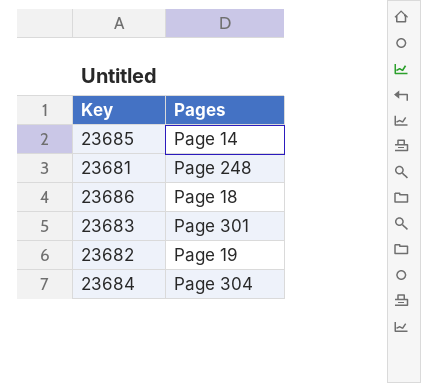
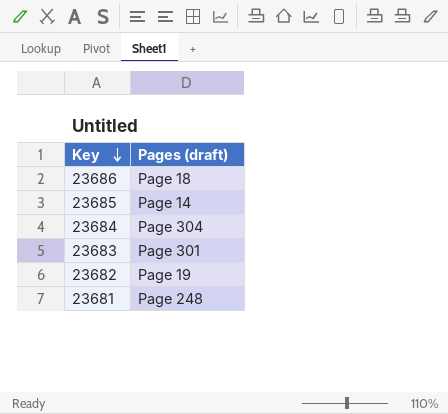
row order: none -> Key descending
column name: Pages -> Pages (draft)

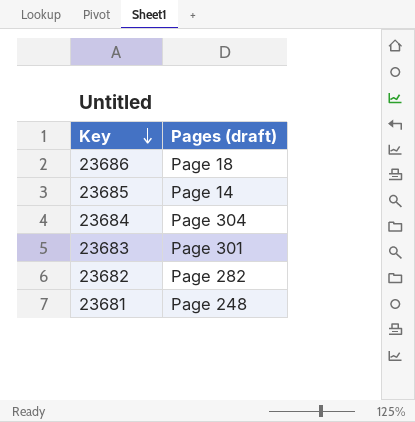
23682 | Pages (draft): Page 19 -> Page 282

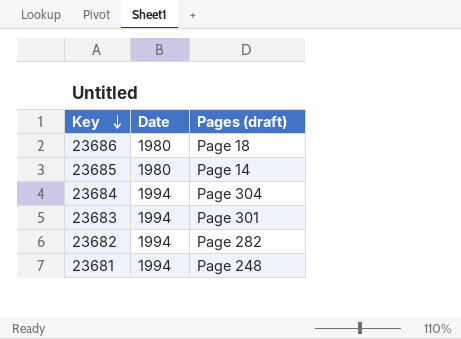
column Date | position: none -> 2

